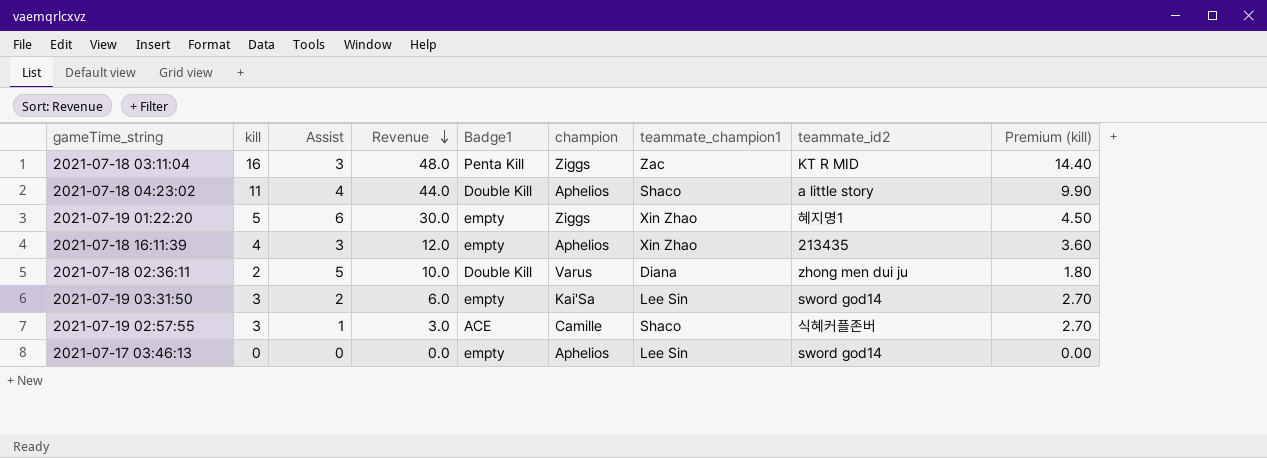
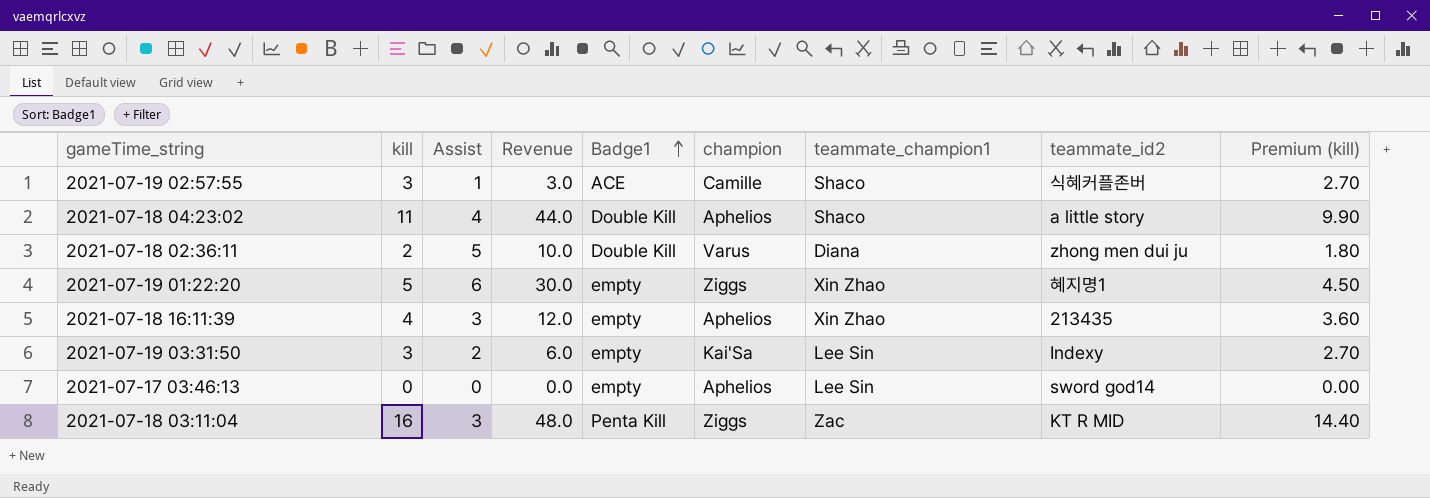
row order: Revenue descending -> Badge1 ascending
2021-07-19 03:31:50 | teammate_id2: sword god14 -> Indexy

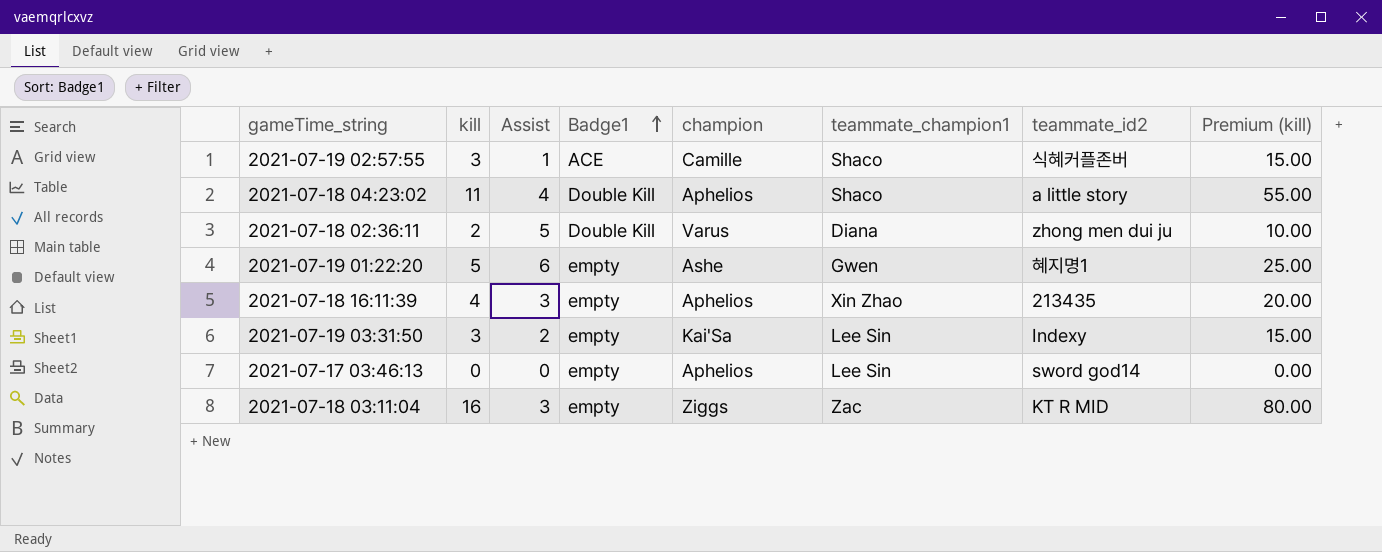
column Revenue | formula: [kill] * [Assist] -> none
column Premium (kill) | formula: [kill] * 0.9 -> [kill] * 5
2021-07-19 01:22:20 | champion: Ziggs -> Ashe
2021-07-19 01:22:20 | teammate_champion1: Xin Zhao -> Gwen
2021-07-18 03:11:04 | Badge1: Penta Kill -> empty

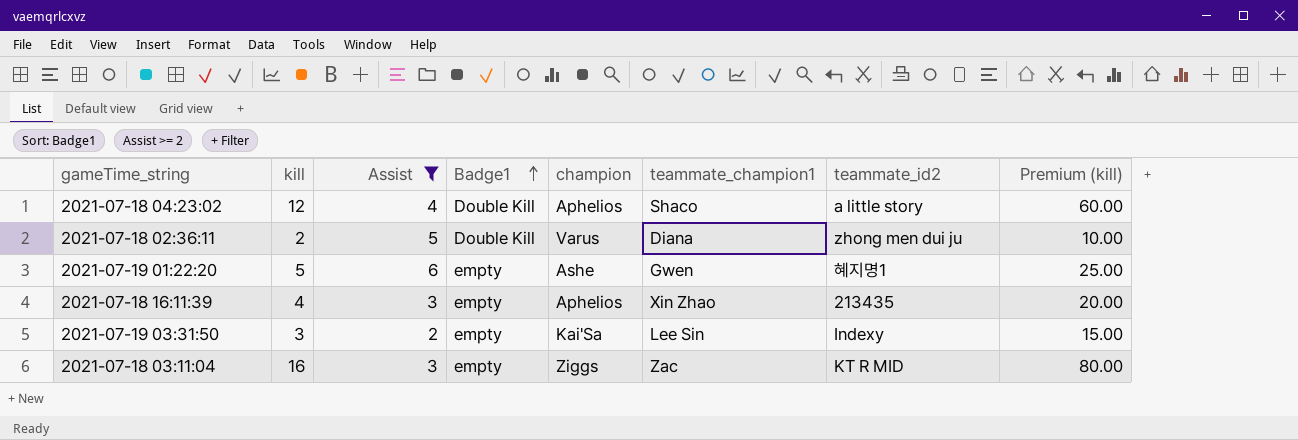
filter: none -> Assist >= 2
2021-07-18 04:23:02 | kill: 11 -> 12
2021-07-18 04:23:02 | Premium (kill): 55.00 -> 60.00

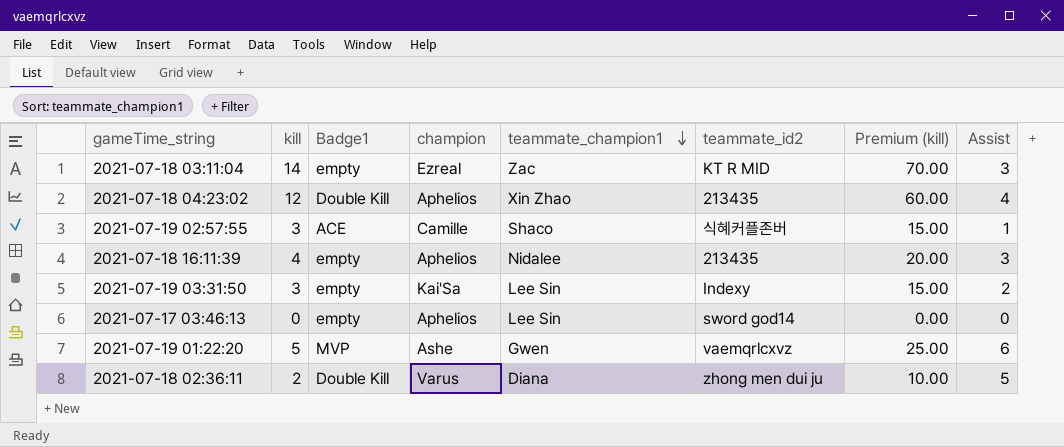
filter: Assist >= 2 -> none
row order: Badge1 ascending -> teammate_champion1 descending
column Assist | position: 3 -> 8
2021-07-18 03:11:04 | kill: 16 -> 14
2021-07-18 03:11:04 | champion: Ziggs -> Ezreal
2021-07-18 03:11:04 | Premium (kill): 80.00 -> 70.00
2021-07-18 04:23:02 | teammate_champion1: Shaco -> Xin Zhao
2021-07-18 04:23:02 | teammate_id2: a little story -> 213435
2021-07-18 16:11:39 | teammate_champion1: Xin Zhao -> Nidalee
2021-07-19 01:22:20 | Badge1: empty -> MVP
2021-07-19 01:22:20 | teammate_id2: 혜지명1 -> vaemqrlcxvz

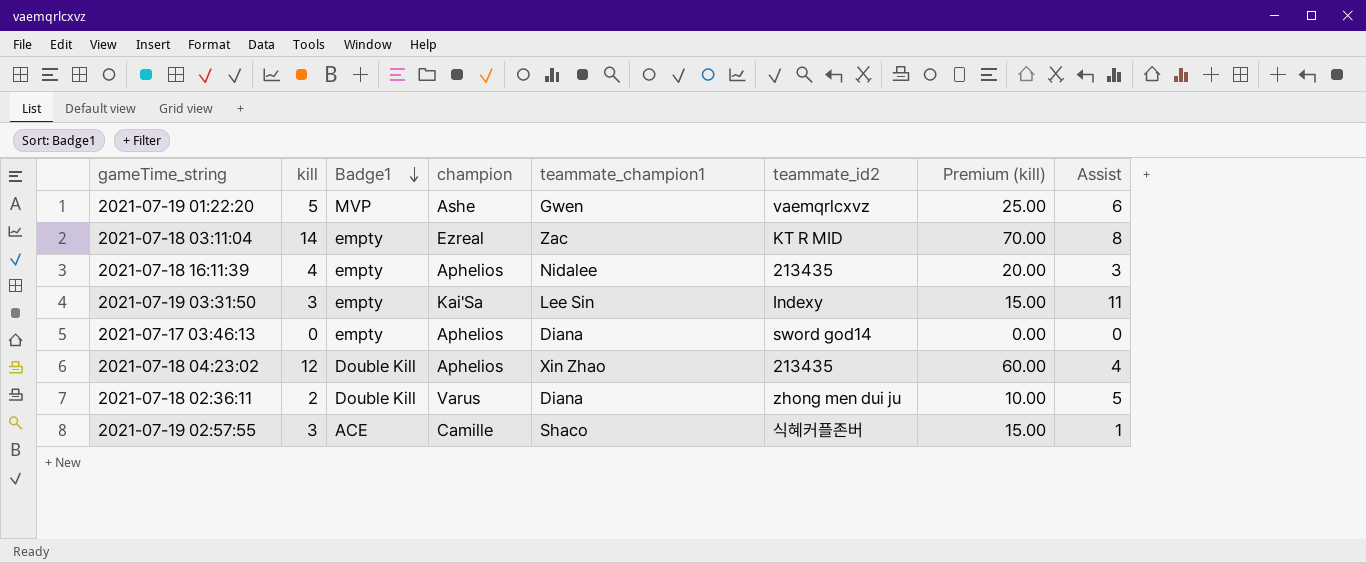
row order: teammate_champion1 descending -> Badge1 descending
2021-07-18 03:11:04 | Assist: 3 -> 8
2021-07-19 03:31:50 | Assist: 2 -> 11
2021-07-17 03:46:13 | teammate_champion1: Lee Sin -> Diana

